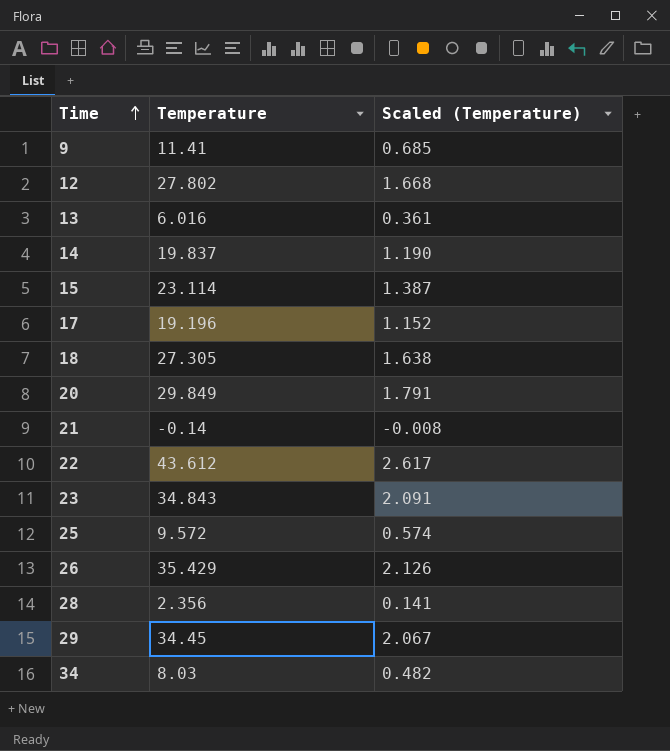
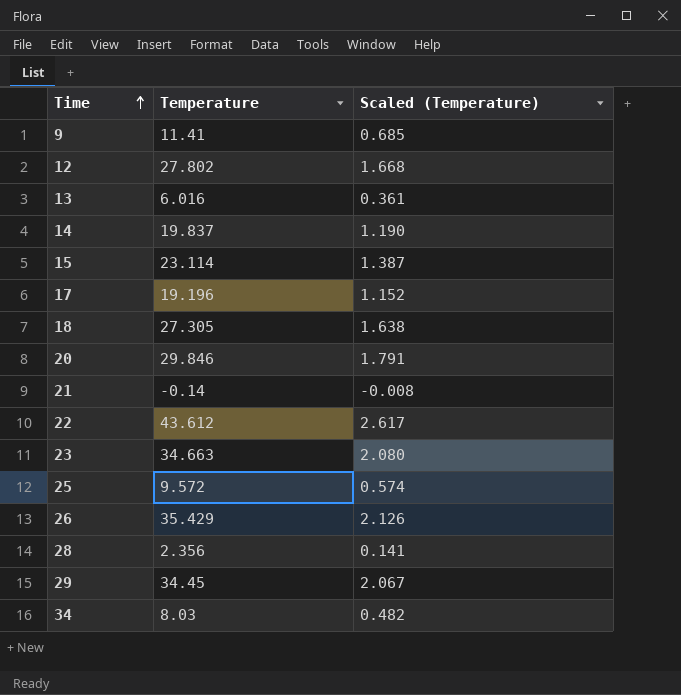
20 | Temperature: 29.849 -> 29.846
23 | Temperature: 34.843 -> 34.663
23 | Scaled (Temperature): 2.091 -> 2.080

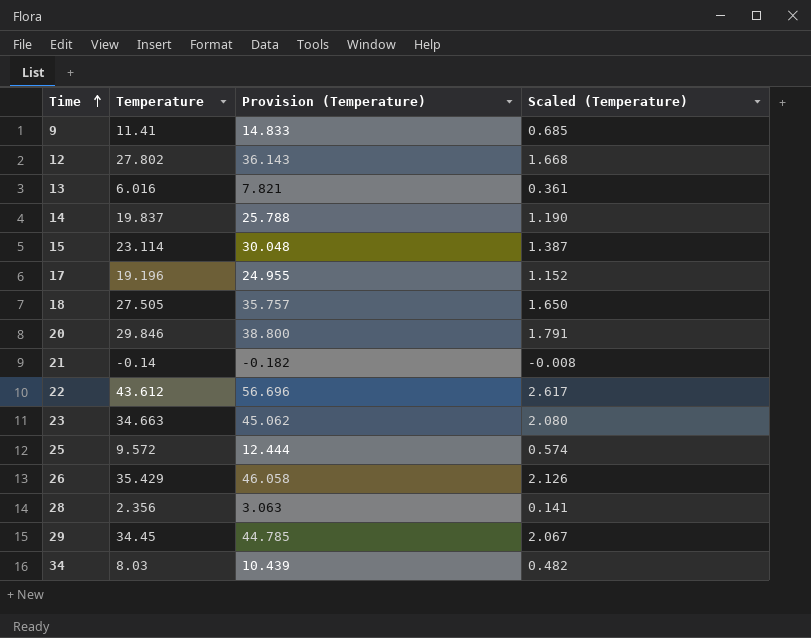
column Provision (Temperature) | formula: none -> [Temperature] * 1.3
18 | Temperature: 27.305 -> 27.505
18 | Scaled (Temperature): 1.638 -> 1.650

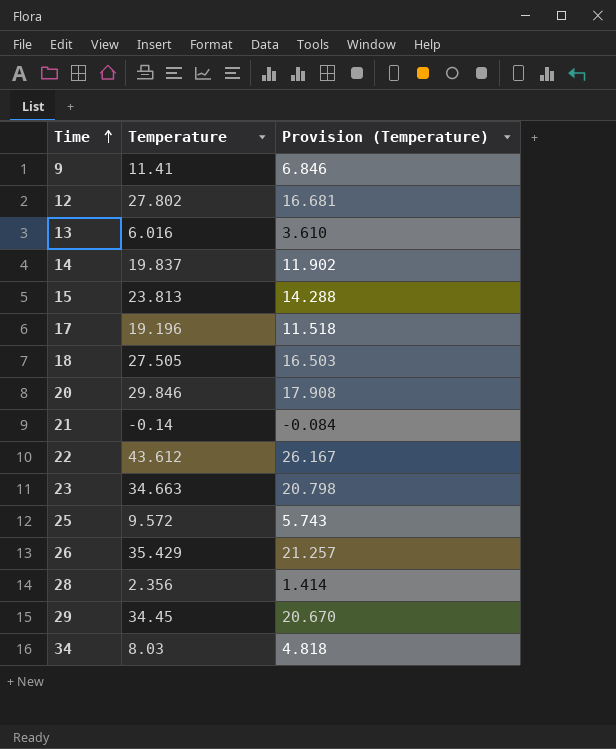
column Scaled (Temperature) | formula: [Temperature] * 0.06 -> none
column Provision (Temperature) | formula: [Temperature] * 1.3 -> [Temperature] * 0.6
15 | Temperature: 23.114 -> 23.813

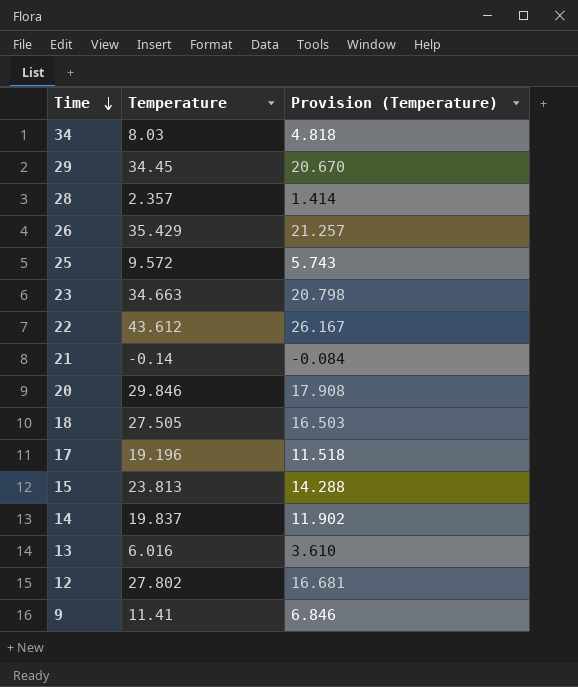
row order: Time ascending -> Time descending
28 | Temperature: 2.356 -> 2.357

